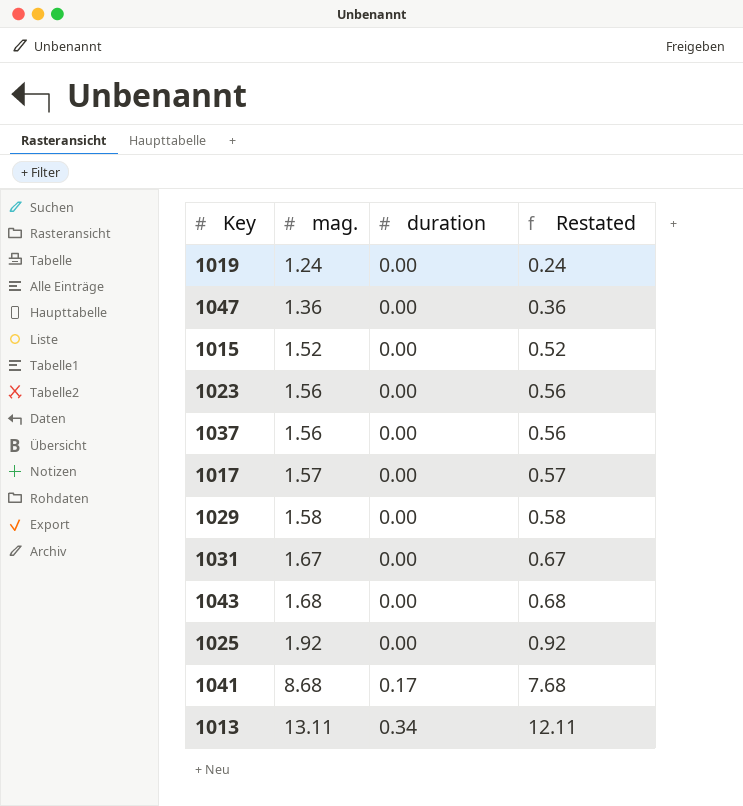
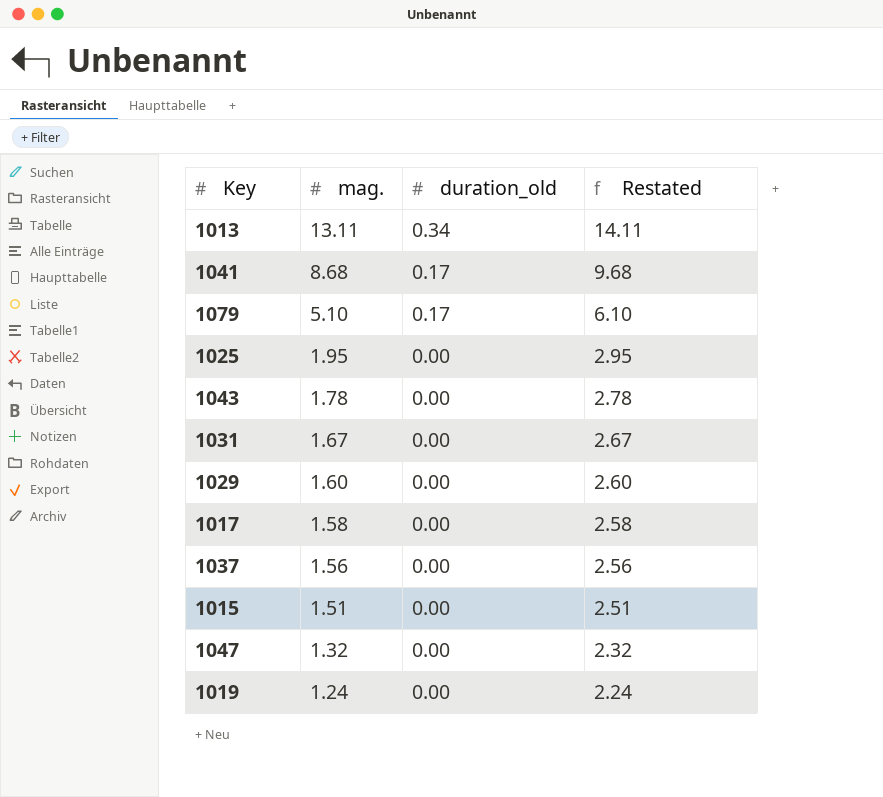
row order: mag. ascending -> mag. descending
column name: duration -> duration_old
column Restated | formula: [mag.] - 1 -> [mag.] + 1
row 1023: 1.56 | 0.00 | 0.56 -> none
row 1079: none -> 5.10 | 0.17 | 6.10
1025 | mag.: 1.92 -> 1.95
1043 | mag.: 1.68 -> 1.78
1029 | mag.: 1.58 -> 1.60
1017 | mag.: 1.57 -> 1.58
1015 | mag.: 1.52 -> 1.51
1047 | mag.: 1.36 -> 1.32

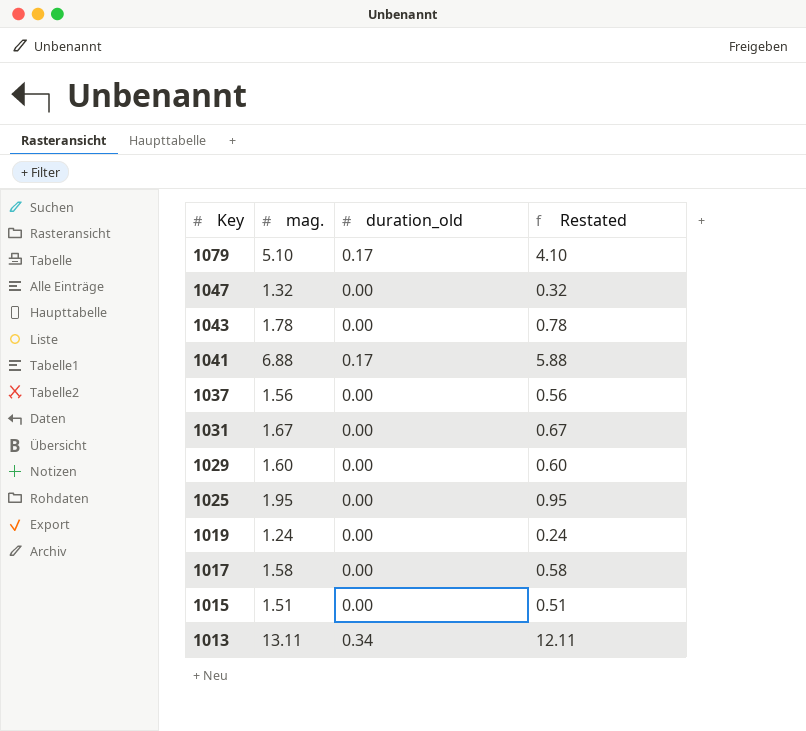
row order: mag. descending -> Key descending
column Restated | formula: [mag.] + 1 -> [mag.] - 1
1041 | mag.: 8.68 -> 6.88

